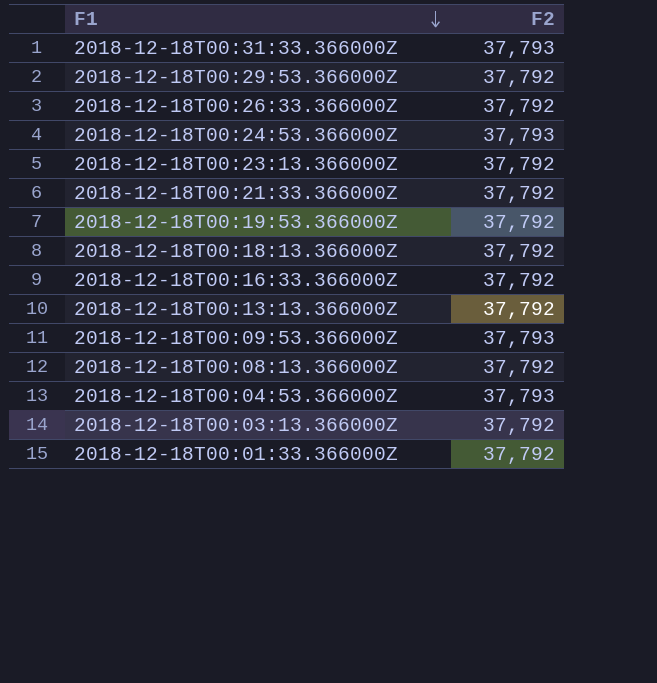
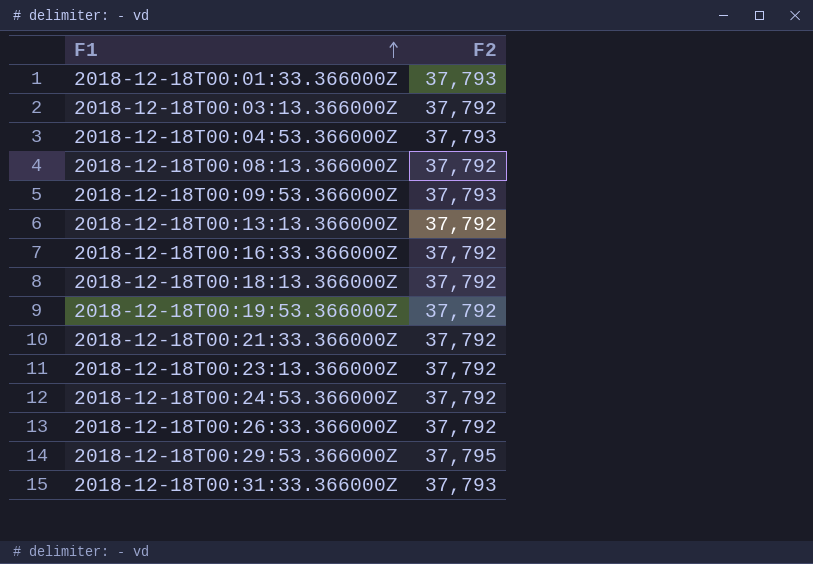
row order: F1 descending -> F1 ascending
2018-12-18T00:01:33.366000Z | F2: 37,792 -> 37,793
2018-12-18T00:24:53.366000Z | F2: 37,793 -> 37,792
2018-12-18T00:29:53.366000Z | F2: 37,792 -> 37,795

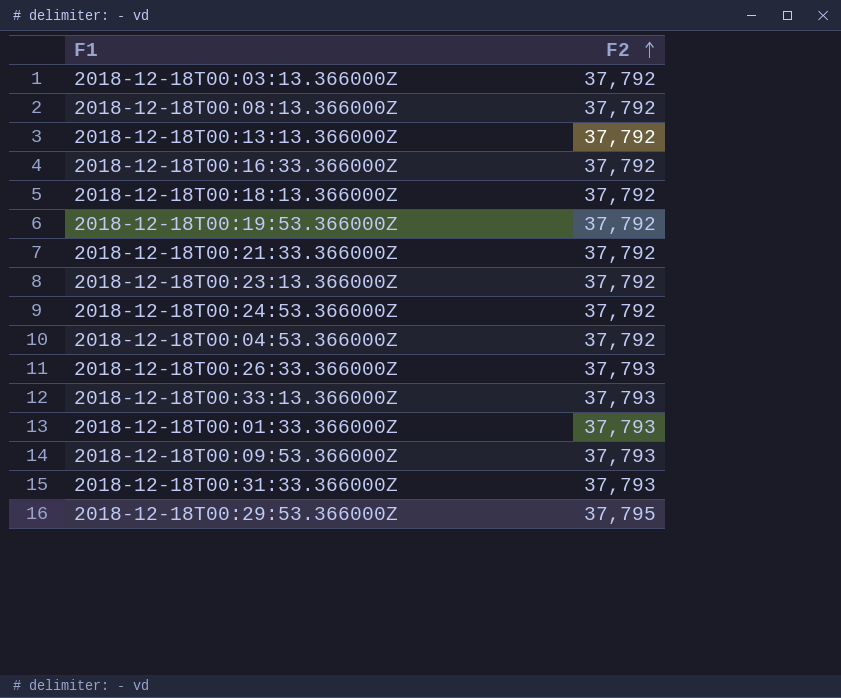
row order: F1 ascending -> F2 ascending
2018-12-18T00:04:53.366000Z | F2: 37,793 -> 37,792
2018-12-18T00:26:33.366000Z | F2: 37,792 -> 37,793
row 2018-12-18T00:33:13.366000Z: none -> 37,793

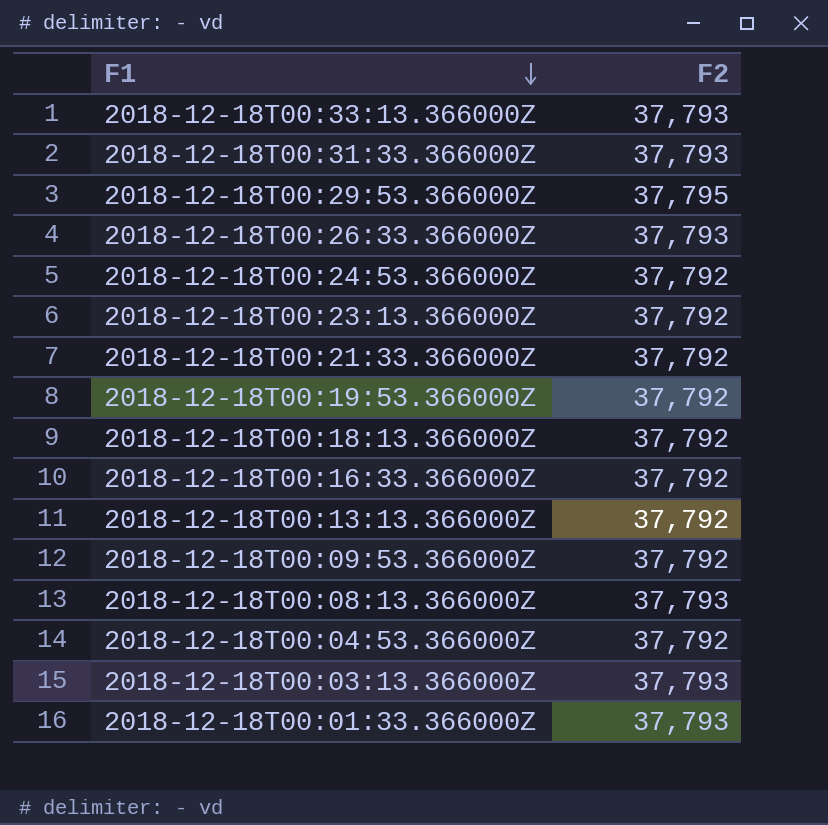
row order: F2 ascending -> F1 descending
2018-12-18T00:09:53.366000Z | F2: 37,793 -> 37,792
2018-12-18T00:08:13.366000Z | F2: 37,792 -> 37,793
2018-12-18T00:03:13.366000Z | F2: 37,792 -> 37,793

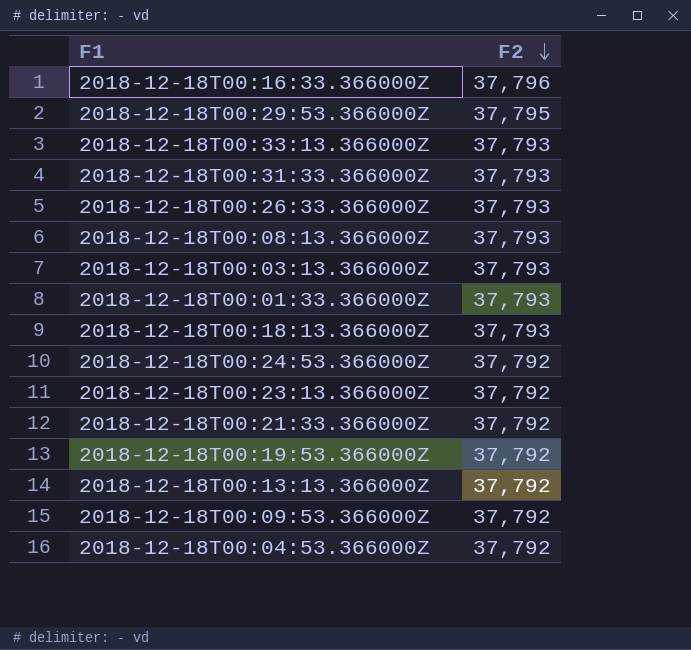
row order: F1 descending -> F2 descending
2018-12-18T00:16:33.366000Z | F2: 37,792 -> 37,796
2018-12-18T00:18:13.366000Z | F2: 37,792 -> 37,793

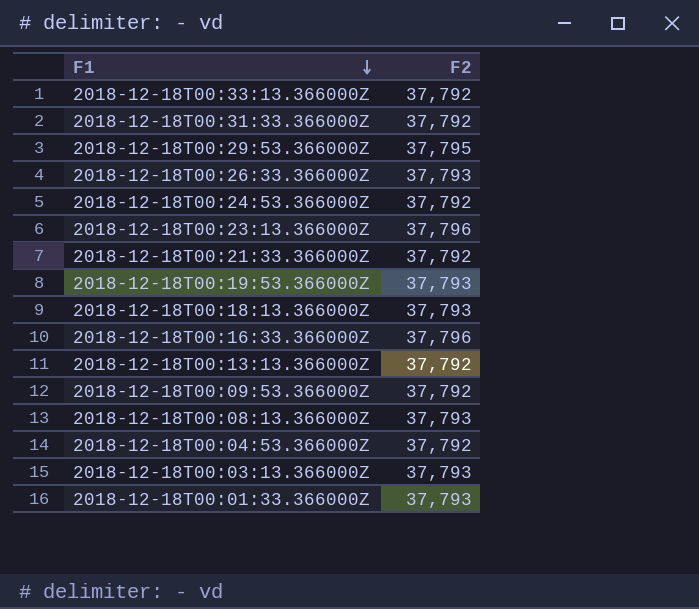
row order: F2 descending -> F1 descending
2018-12-18T00:33:13.366000Z | F2: 37,793 -> 37,792
2018-12-18T00:31:33.366000Z | F2: 37,793 -> 37,792
2018-12-18T00:23:13.366000Z | F2: 37,792 -> 37,796
2018-12-18T00:19:53.366000Z | F2: 37,792 -> 37,793

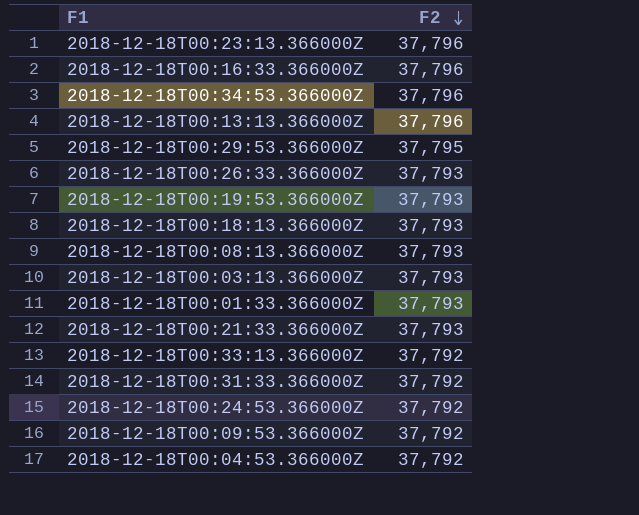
row order: F1 descending -> F2 descending
row 2018-12-18T00:34:53.366000Z: none -> 37,796
2018-12-18T00:13:13.366000Z | F2: 37,792 -> 37,796
2018-12-18T00:21:33.366000Z | F2: 37,792 -> 37,793

